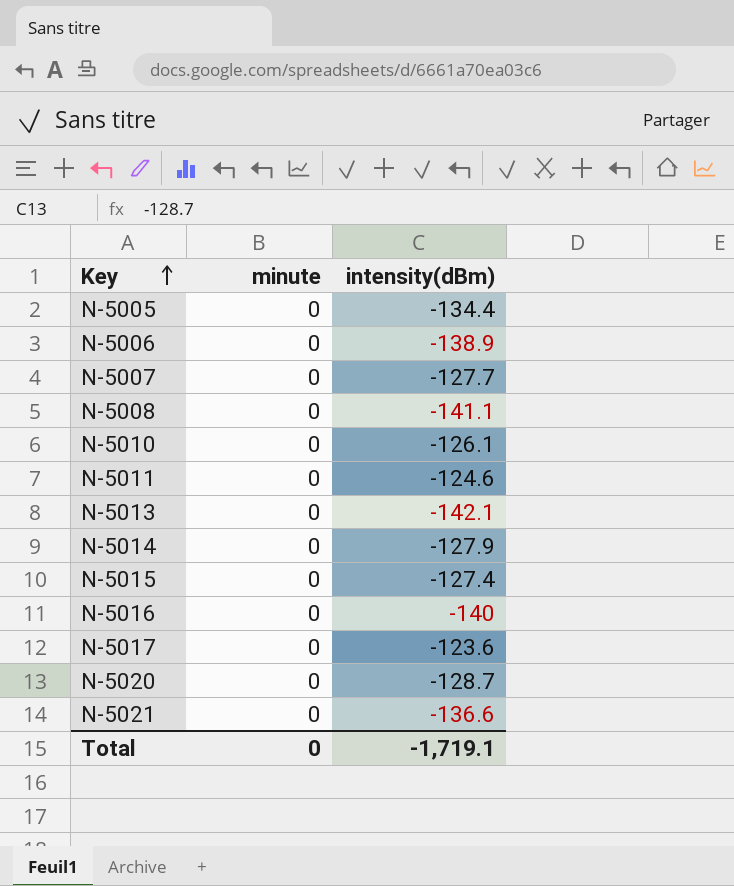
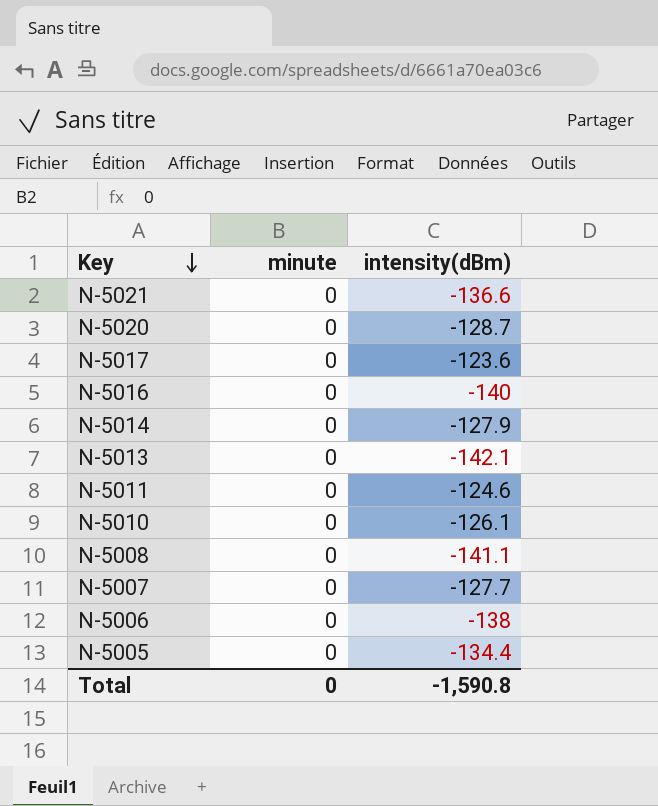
row order: Key ascending -> Key descending
row N-5015: 0 | -127.4 -> none
N-5006 | intensity(dBm): -138.9 -> -138
Total | intensity(dBm): -1,719.1 -> -1,590.8

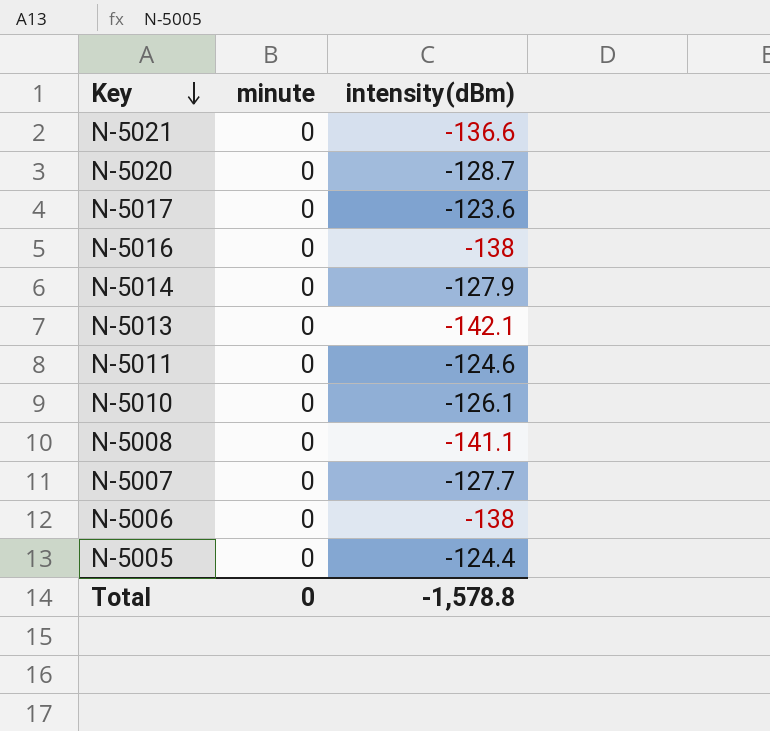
N-5016 | intensity(dBm): -140 -> -138
N-5005 | intensity(dBm): -134.4 -> -124.4
Total | intensity(dBm): -1,590.8 -> -1,578.8

